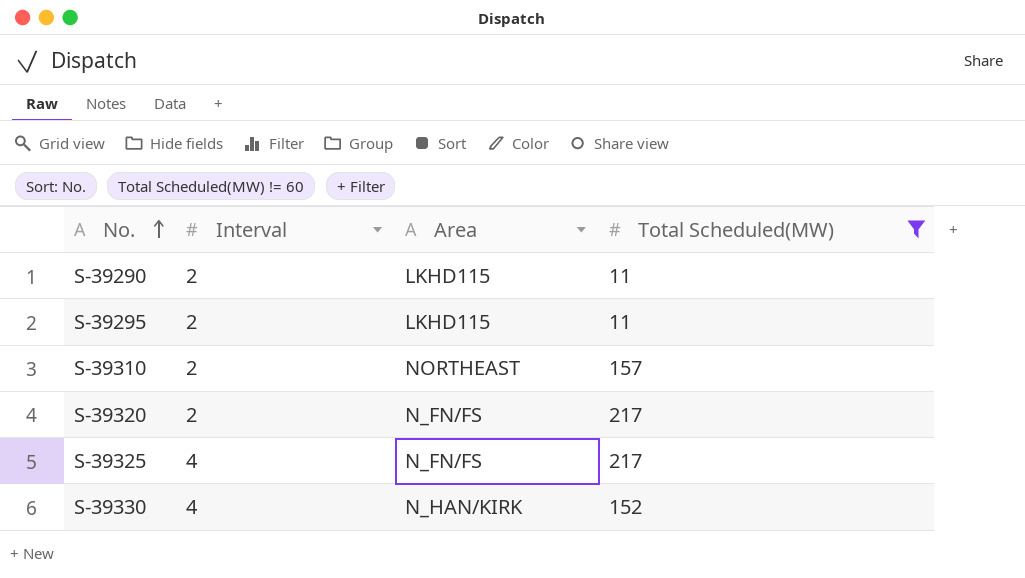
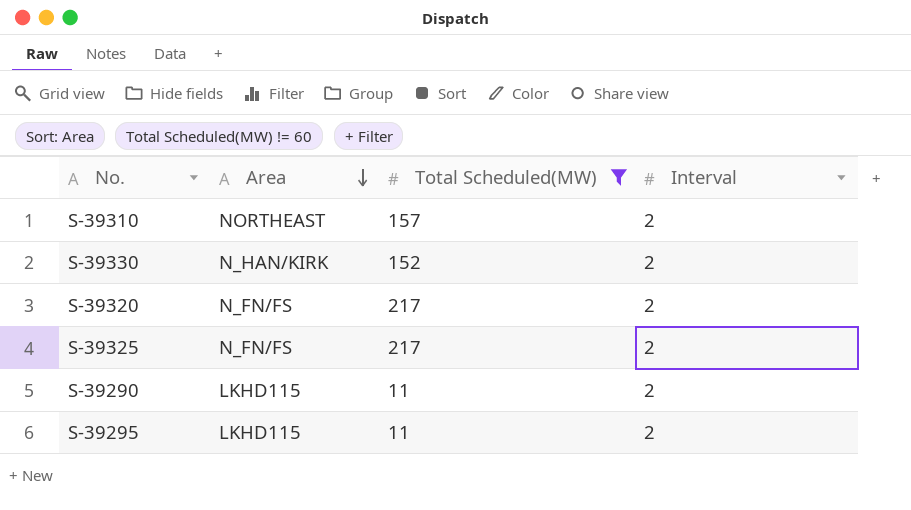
row order: No. ascending -> Area descending
column Interval | position: 2 -> 4
S-39330 | Interval: 4 -> 2
S-39325 | Interval: 4 -> 2

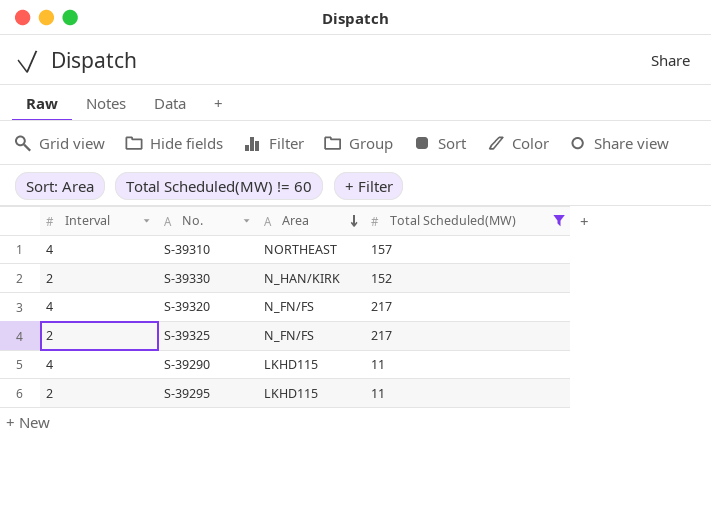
column Interval | position: 4 -> 1
S-39310 | Interval: 2 -> 4
S-39320 | Interval: 2 -> 4
S-39290 | Interval: 2 -> 4

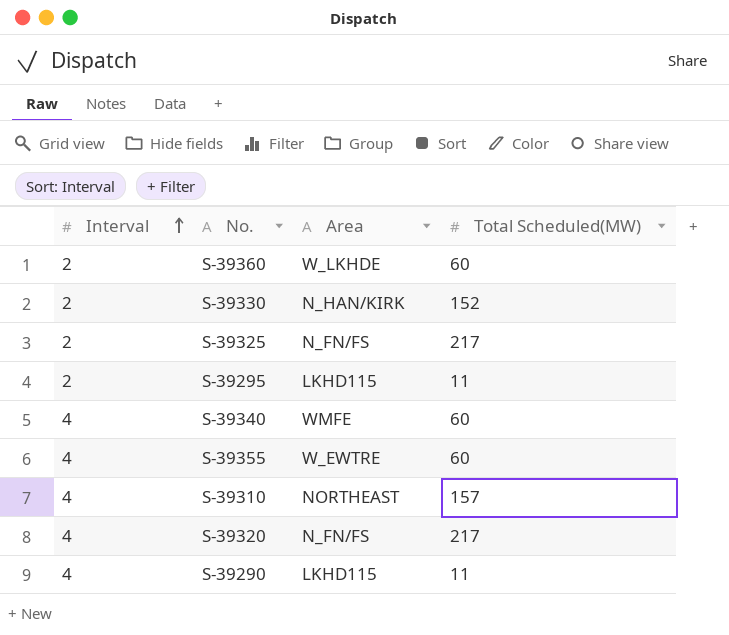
filter: Total Scheduled(MW) != 60 -> none
row order: Area descending -> Interval ascending

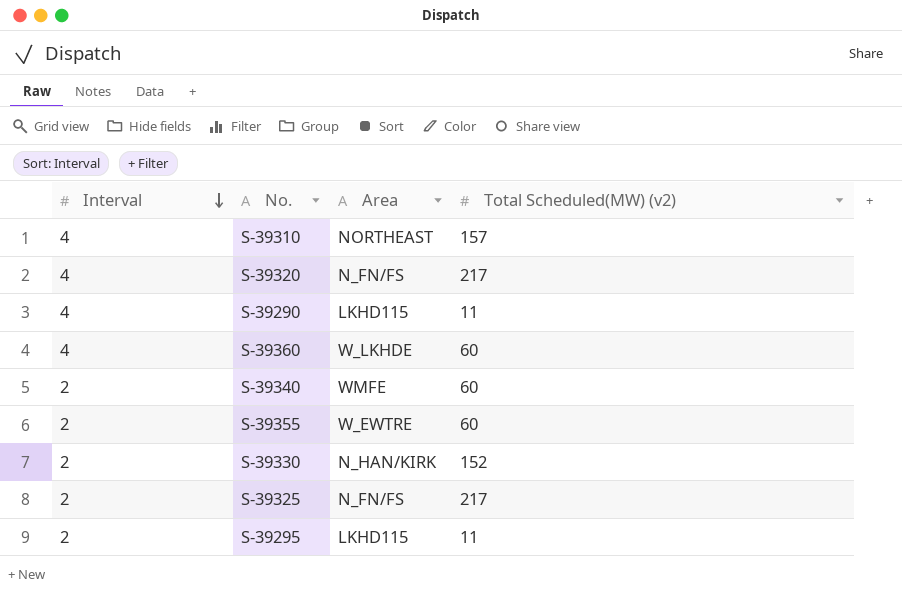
row order: Interval ascending -> Interval descending
column name: Total Scheduled(MW) -> Total Scheduled(MW) (v2)
S-39360 | Interval: 2 -> 4
S-39340 | Interval: 4 -> 2
S-39355 | Interval: 4 -> 2

